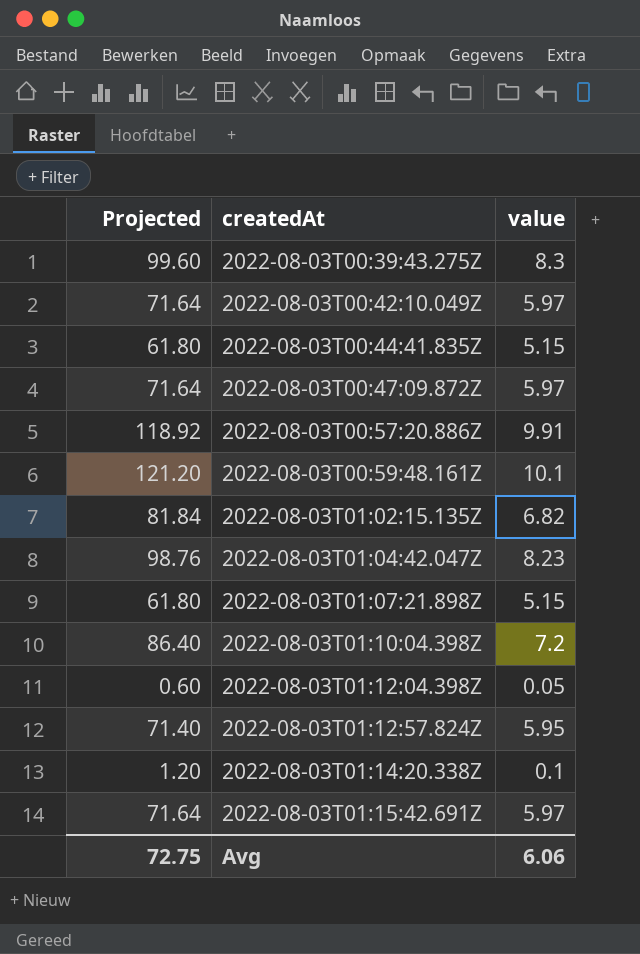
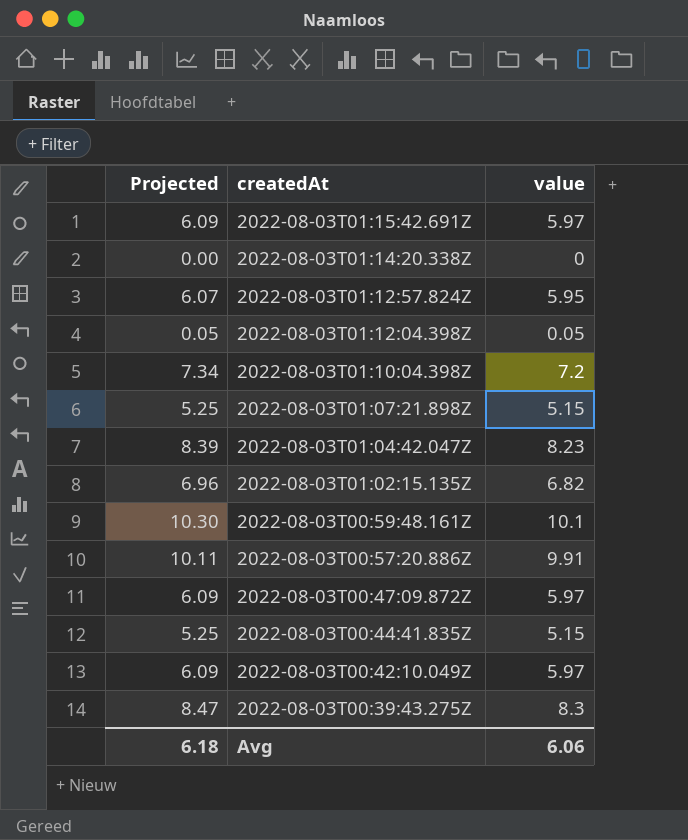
row order: createdAt ascending -> createdAt descending
column Projected | formula: [value] * 12 -> [value] * 1.02
2022-08-03T01:14:20.338Z | value: 0.1 -> 0
Avg | Projected: 72.75 -> 6.18

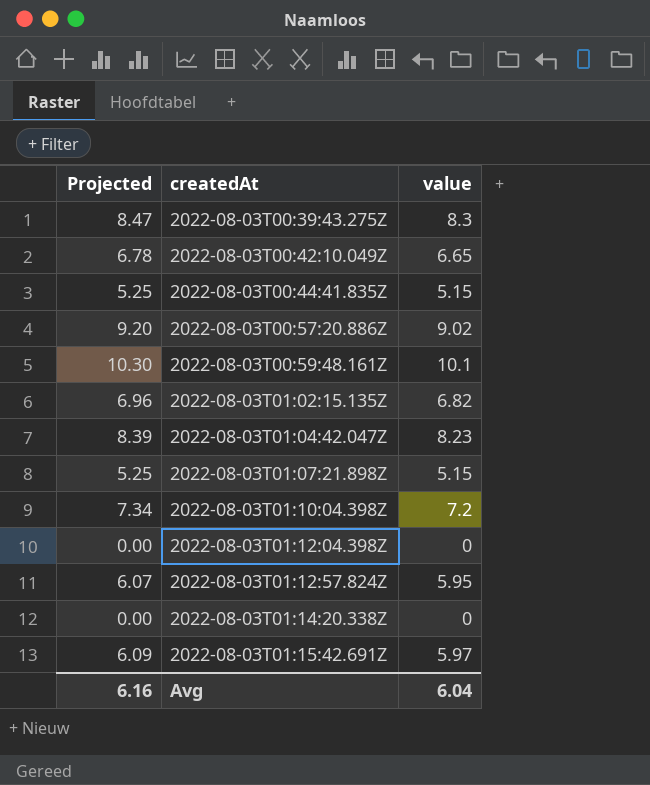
row order: createdAt descending -> createdAt ascending
row 2022-08-03T00:47:09.872Z: 6.09 | 5.97 -> none
2022-08-03T00:42:10.049Z | Projected: 6.09 -> 6.78
2022-08-03T00:42:10.049Z | value: 5.97 -> 6.65
2022-08-03T00:57:20.886Z | Projected: 10.11 -> 9.20
2022-08-03T00:57:20.886Z | value: 9.91 -> 9.02
2022-08-03T01:12:04.398Z | Projected: 0.05 -> 0.00
2022-08-03T01:12:04.398Z | value: 0.05 -> 0
Avg | Projected: 6.18 -> 6.16
Avg | value: 6.06 -> 6.04

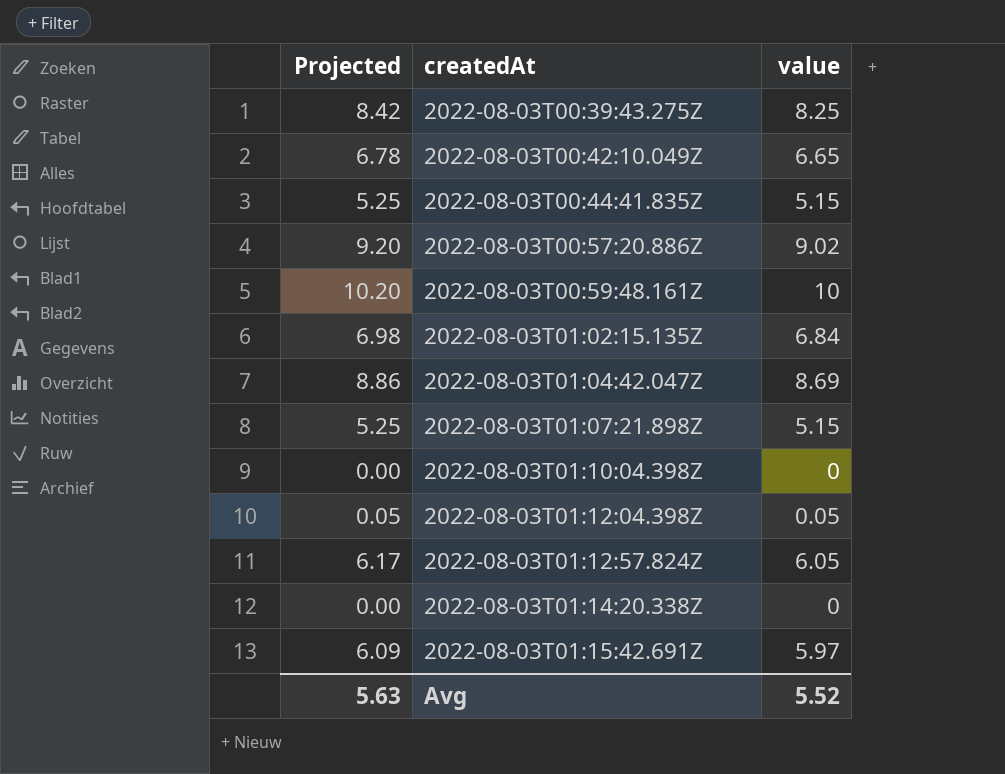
2022-08-03T00:39:43.275Z | Projected: 8.47 -> 8.42
2022-08-03T00:39:43.275Z | value: 8.3 -> 8.25
2022-08-03T00:59:48.161Z | Projected: 10.30 -> 10.20
2022-08-03T00:59:48.161Z | value: 10.1 -> 10
2022-08-03T01:02:15.135Z | Projected: 6.96 -> 6.98
2022-08-03T01:02:15.135Z | value: 6.82 -> 6.84
2022-08-03T01:04:42.047Z | Projected: 8.39 -> 8.86
2022-08-03T01:04:42.047Z | value: 8.23 -> 8.69
2022-08-03T01:10:04.398Z | Projected: 7.34 -> 0.00
2022-08-03T01:10:04.398Z | value: 7.2 -> 0
2022-08-03T01:12:04.398Z | Projected: 0.00 -> 0.05
2022-08-03T01:12:04.398Z | value: 0 -> 0.05
2022-08-03T01:12:57.824Z | Projected: 6.07 -> 6.17
2022-08-03T01:12:57.824Z | value: 5.95 -> 6.05
Avg | Projected: 6.16 -> 5.63
Avg | value: 6.04 -> 5.52

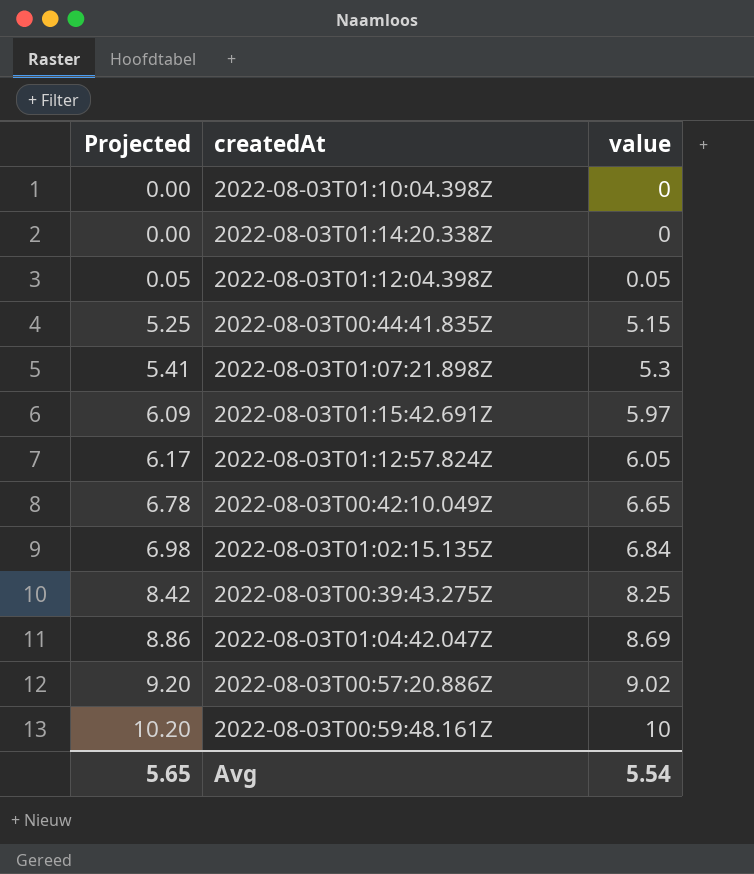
row order: createdAt ascending -> Projected ascending
2022-08-03T01:07:21.898Z | Projected: 5.25 -> 5.41
2022-08-03T01:07:21.898Z | value: 5.15 -> 5.3
Avg | Projected: 5.63 -> 5.65
Avg | value: 5.52 -> 5.54

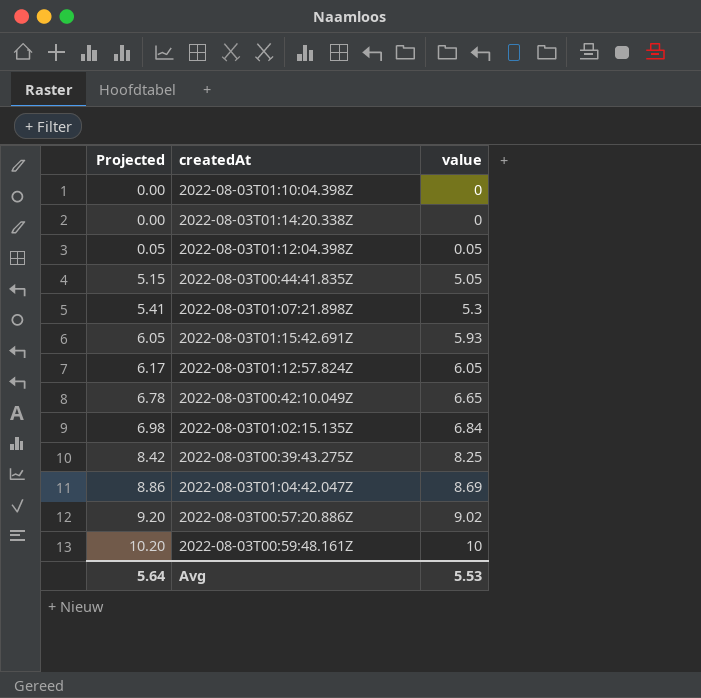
2022-08-03T00:44:41.835Z | Projected: 5.25 -> 5.15
2022-08-03T00:44:41.835Z | value: 5.15 -> 5.05
2022-08-03T01:15:42.691Z | Projected: 6.09 -> 6.05
2022-08-03T01:15:42.691Z | value: 5.97 -> 5.93
Avg | Projected: 5.65 -> 5.64
Avg | value: 5.54 -> 5.53

